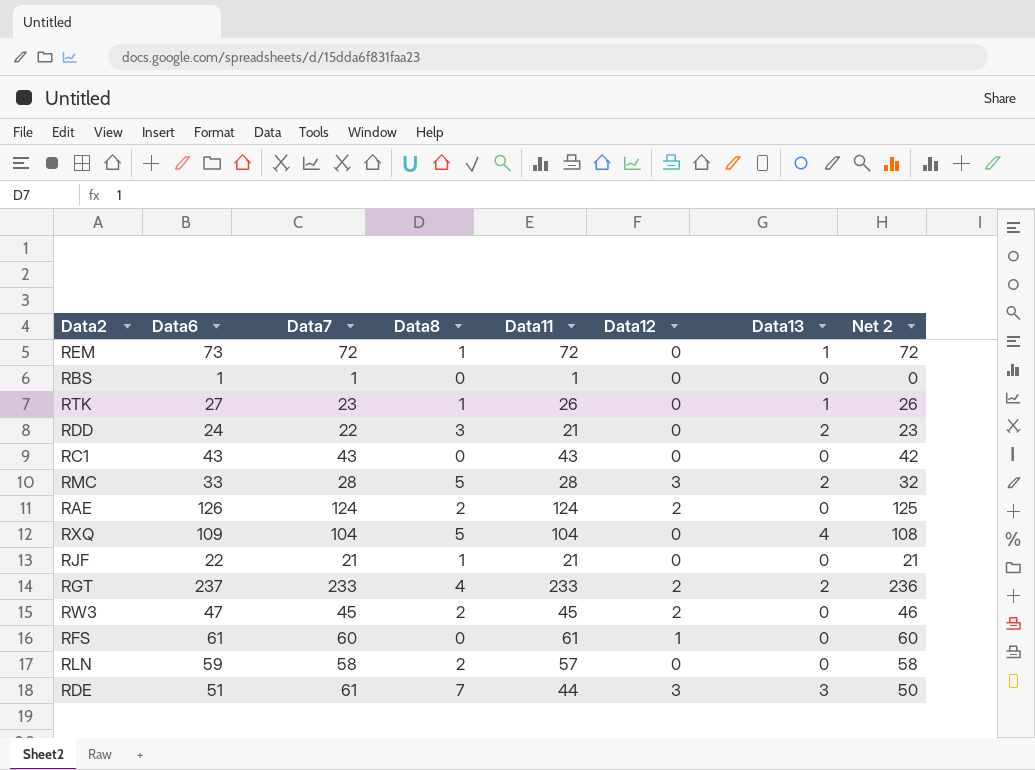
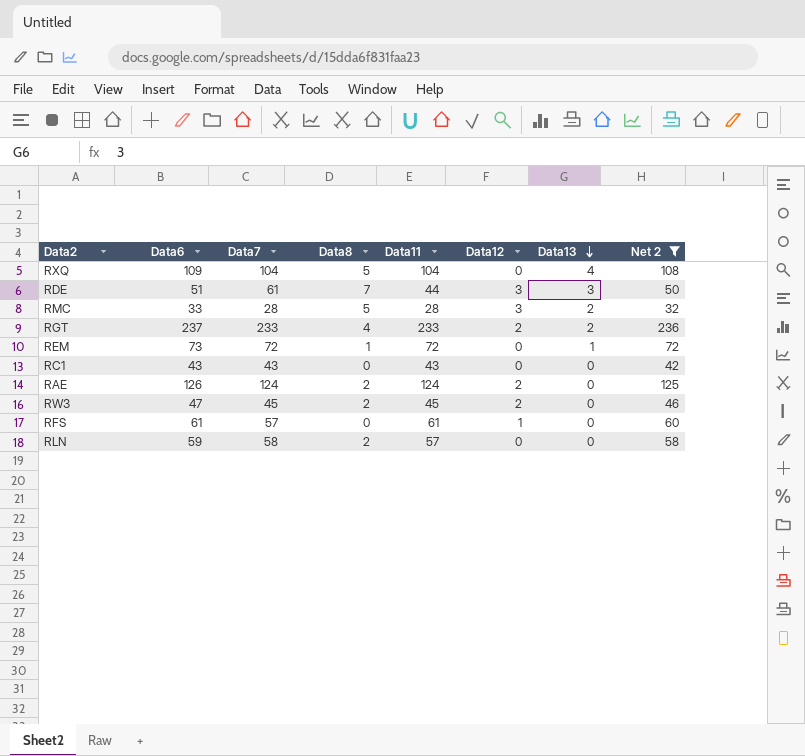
filter: none -> Net 2 >= 32
row order: none -> Data13 descending
RFS | Data7: 60 -> 57

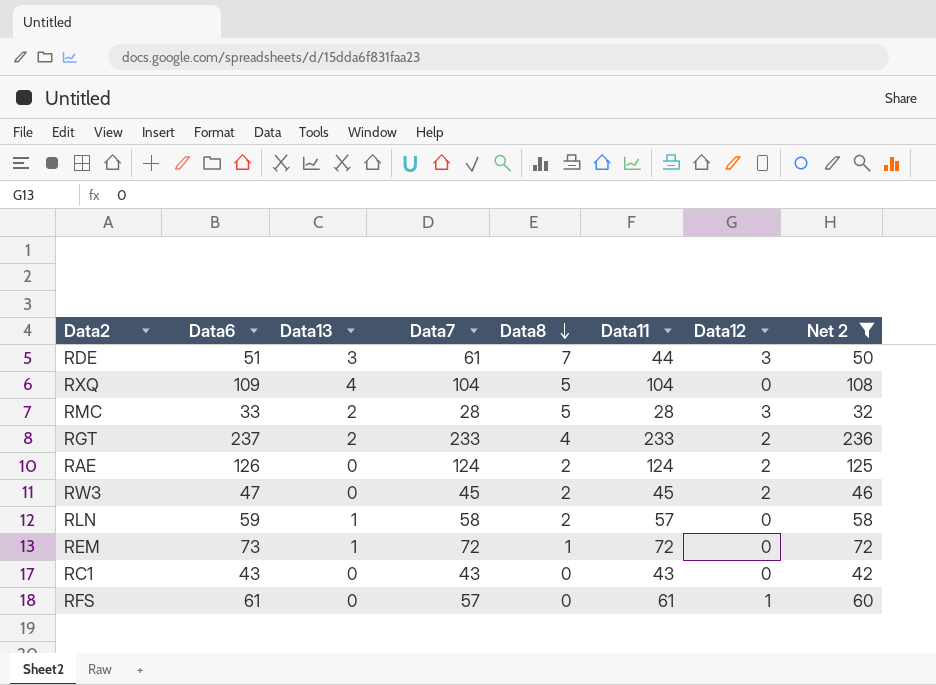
row order: Data13 descending -> Data8 descending
column Data13 | position: 7 -> 3
RLN | Data13: 0 -> 1

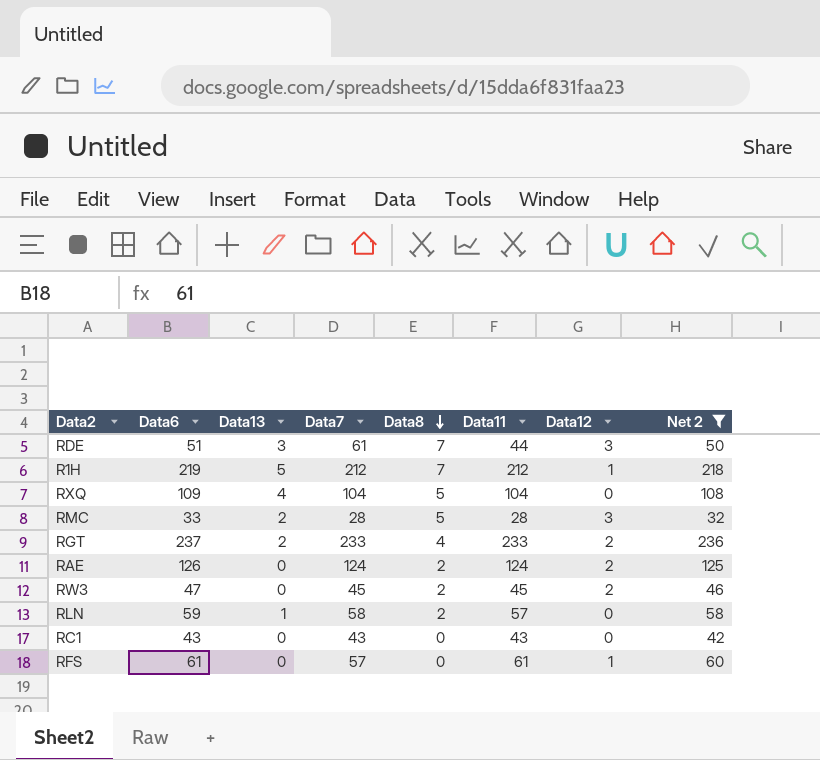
row REM: 73 | 1 | 72 | 1 | 72 | 0 | 72 -> none
row R1H: none -> 219 | 5 | 212 | 7 | 212 | 1 | 218

